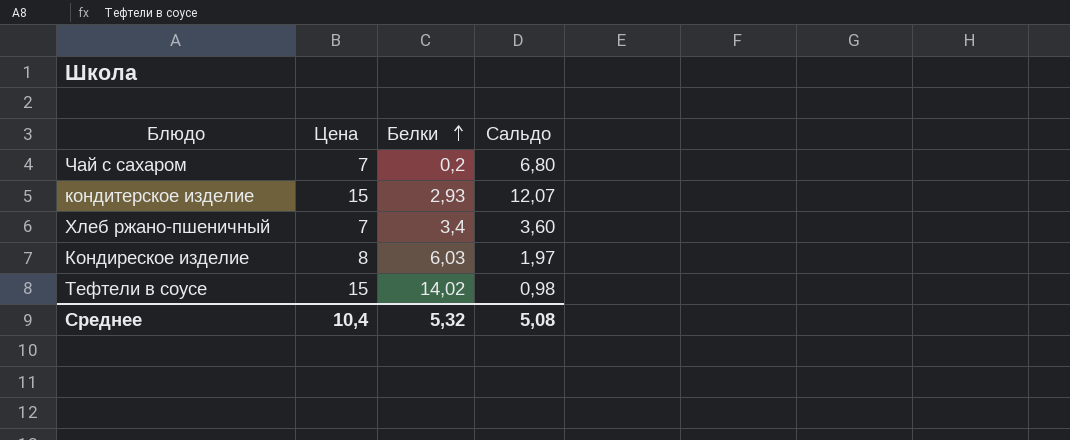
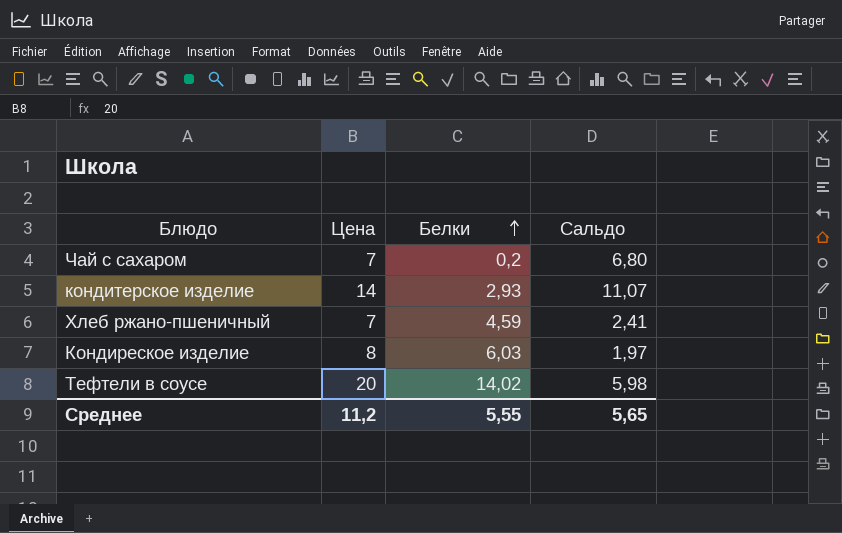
кондитерское изделие | Цена: 15 -> 14
кондитерское изделие | Сальдо: 12,07 -> 11,07
Хлеб ржано-пшеничный | Белки: 3,4 -> 4,59
Хлеб ржано-пшеничный | Сальдо: 3,60 -> 2,41
Тефтели в соусе | Цена: 15 -> 20
Тефтели в соусе | Сальдо: 0,98 -> 5,98
Среднее | Цена: 10,4 -> 11,2
Среднее | Белки: 5,32 -> 5,55
Среднее | Сальдо: 5,08 -> 5,65

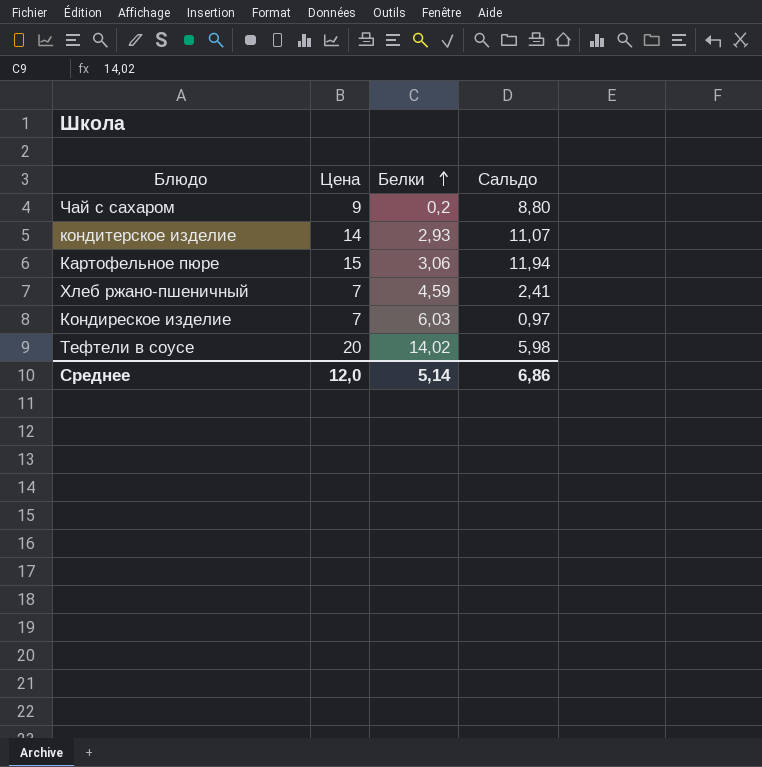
Чай с сахаром | Цена: 7 -> 9
Чай с сахаром | Сальдо: 6,80 -> 8,80
row Картофельное пюре: none -> 15 | 3,06 | 11,94
Кондиреское изделие | Цена: 8 -> 7
Кондиреское изделие | Сальдо: 1,97 -> 0,97
Среднее | Цена: 11,2 -> 12,0
Среднее | Белки: 5,55 -> 5,14
Среднее | Сальдо: 5,65 -> 6,86

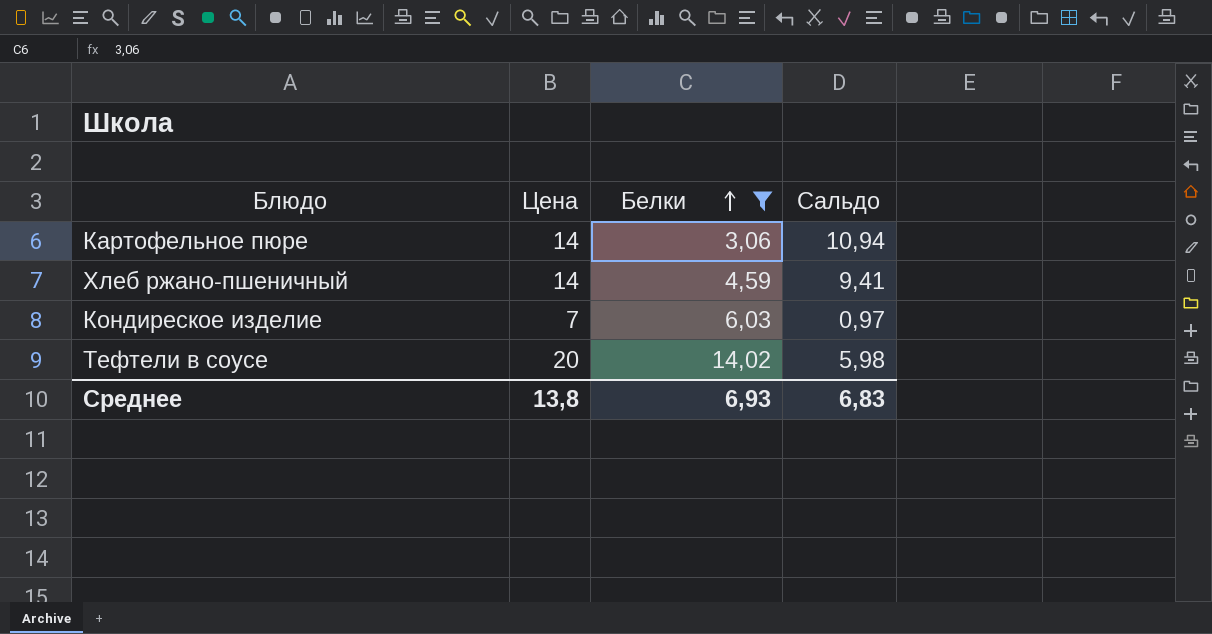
filter: none -> Белки >= 3,06
Картофельное пюре | Цена: 15 -> 14
Картофельное пюре | Сальдо: 11,94 -> 10,94
Хлеб ржано-пшеничный | Цена: 7 -> 14
Хлеб ржано-пшеничный | Сальдо: 2,41 -> 9,41
Среднее | Цена: 12,0 -> 13,8
Среднее | Белки: 5,14 -> 6,93
Среднее | Сальдо: 6,86 -> 6,83

